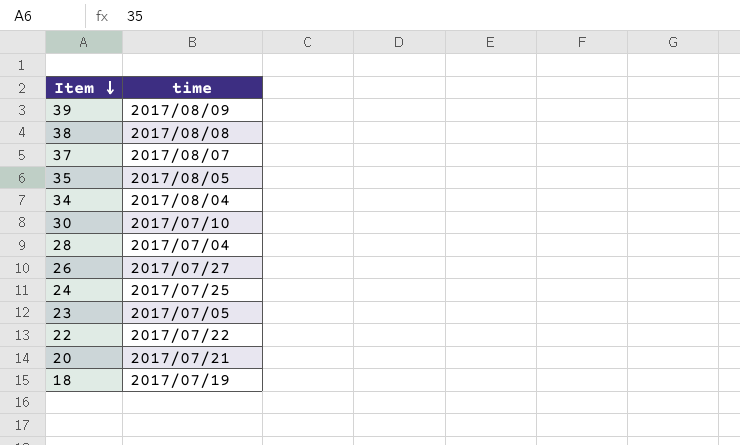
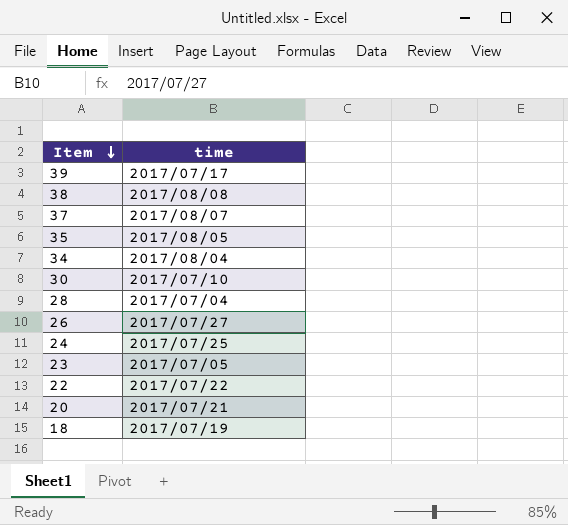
39 | time: 2017/08/09 -> 2017/07/17

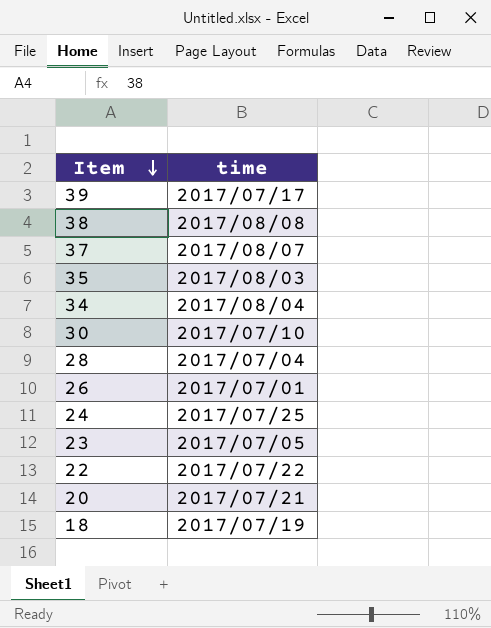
35 | time: 2017/08/05 -> 2017/08/03
26 | time: 2017/07/27 -> 2017/07/01

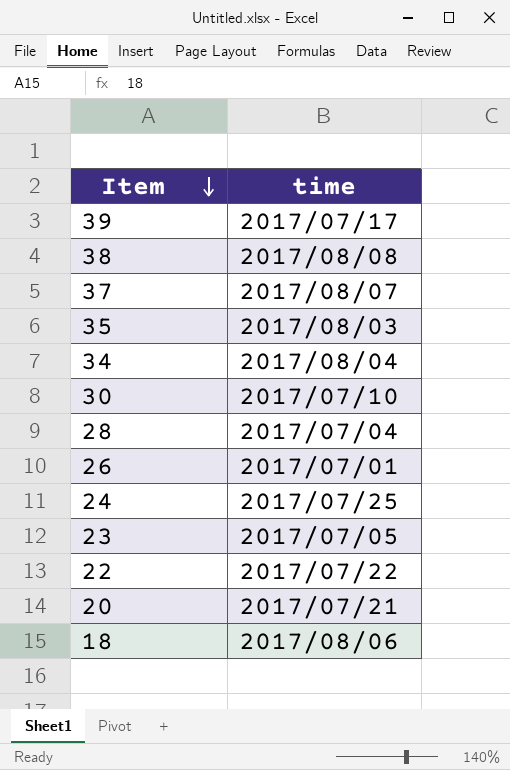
18 | time: 2017/07/19 -> 2017/08/06

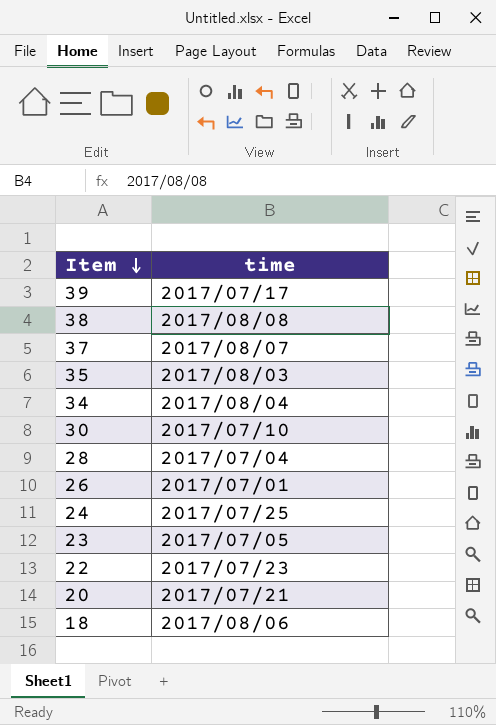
22 | time: 2017/07/22 -> 2017/07/23

